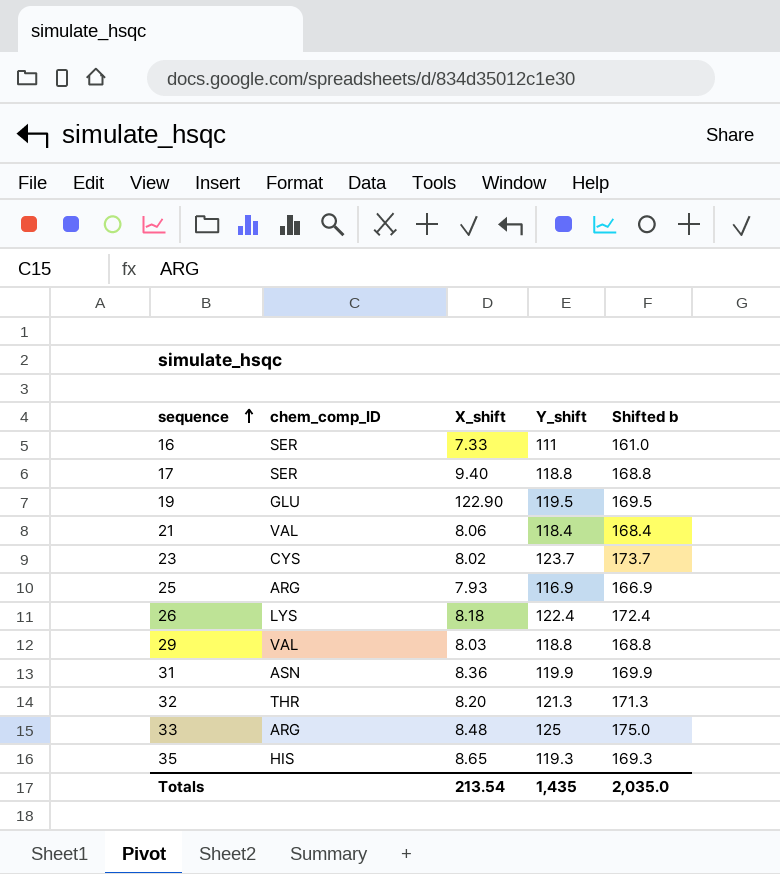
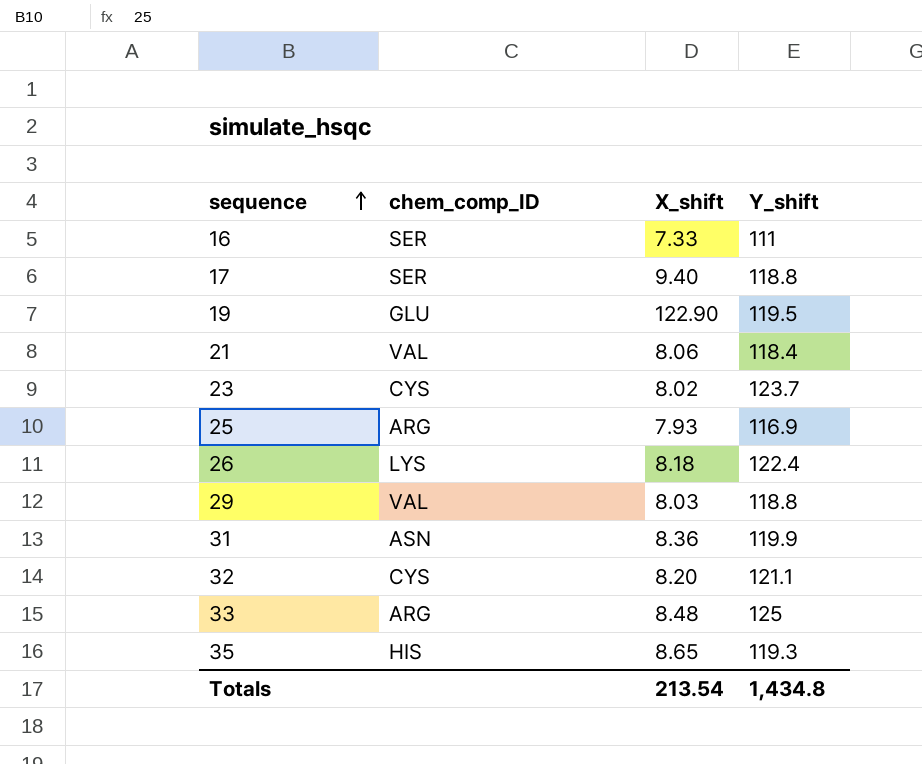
column Shifted b | formula: [Y_shift] + 50 -> none
32 | chem_comp_ID: THR -> CYS
32 | Y_shift: 121.3 -> 121.1
Totals | Y_shift: 1,435 -> 1,434.8

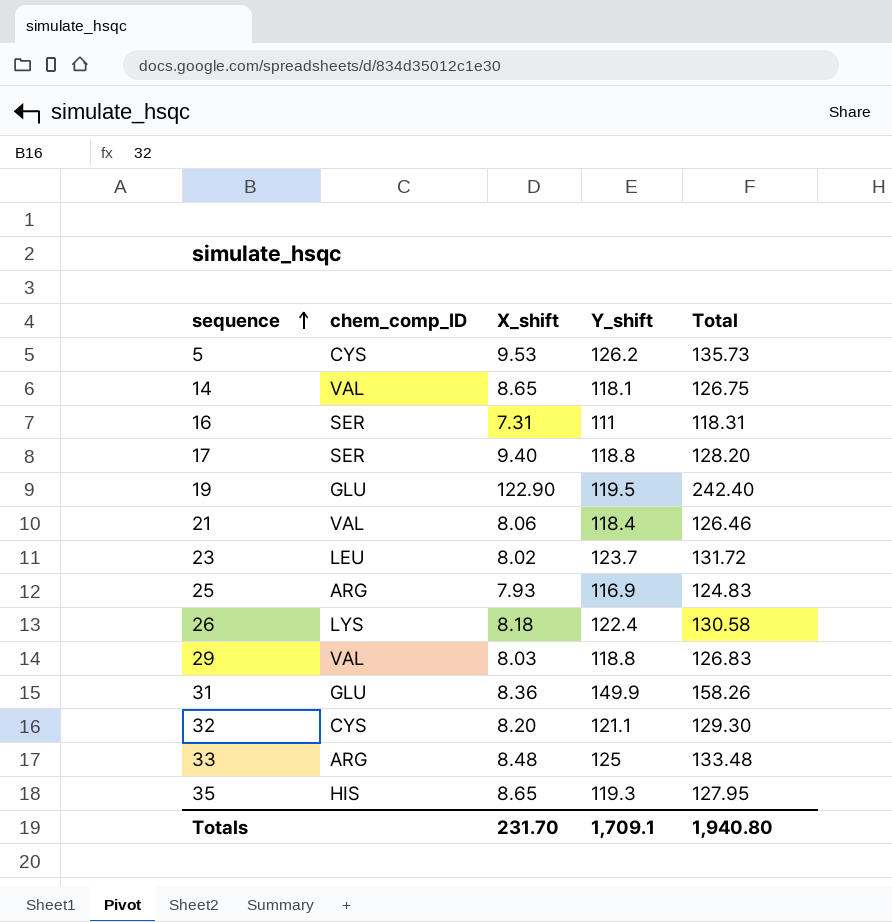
column Total | formula: none -> [X_shift] + [Y_shift]
row 5: none -> CYS | 9.53 | 126.2 | 135.73
row 14: none -> VAL | 8.65 | 118.1 | 126.75
16 | X_shift: 7.33 -> 7.31
23 | chem_comp_ID: CYS -> LEU
31 | chem_comp_ID: ASN -> GLU
31 | Y_shift: 119.9 -> 149.9
Totals | X_shift: 213.54 -> 231.70
Totals | Y_shift: 1,434.8 -> 1,709.1

